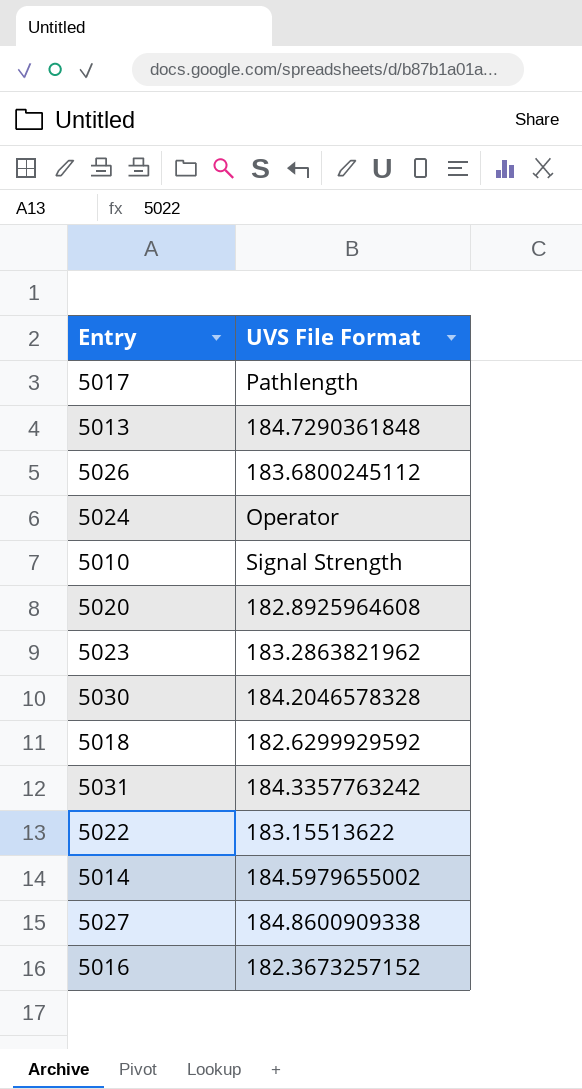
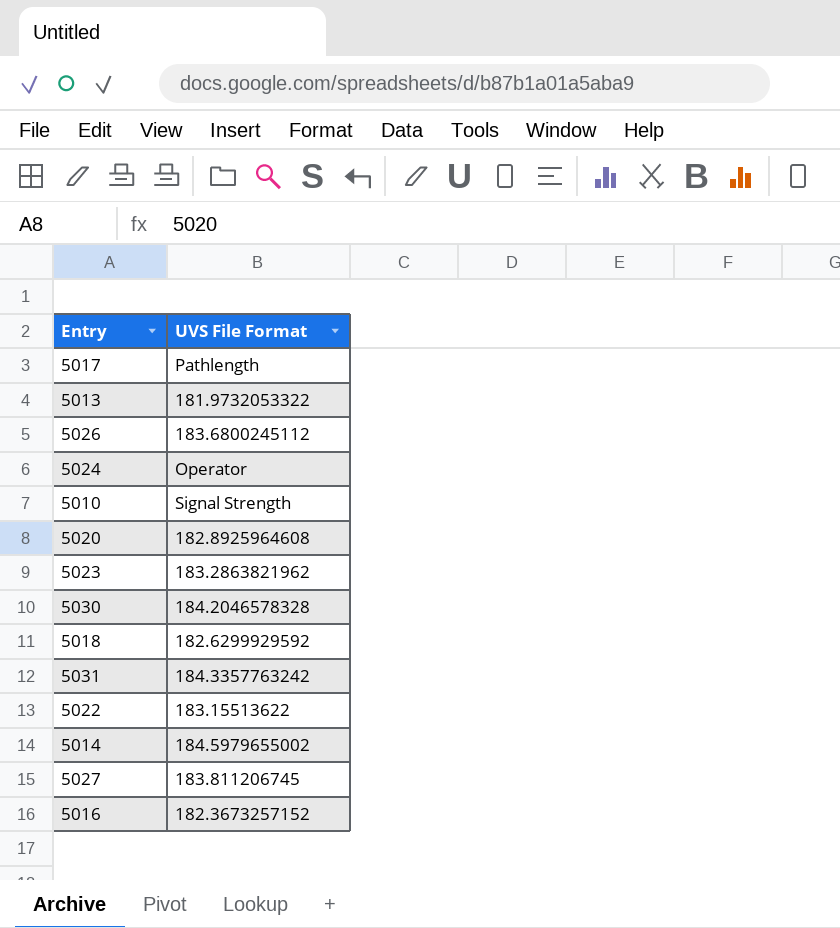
5013 | UVS File Format: 184.7290361848 -> 181.9732053322
5027 | UVS File Format: 184.8600909338 -> 183.811206745

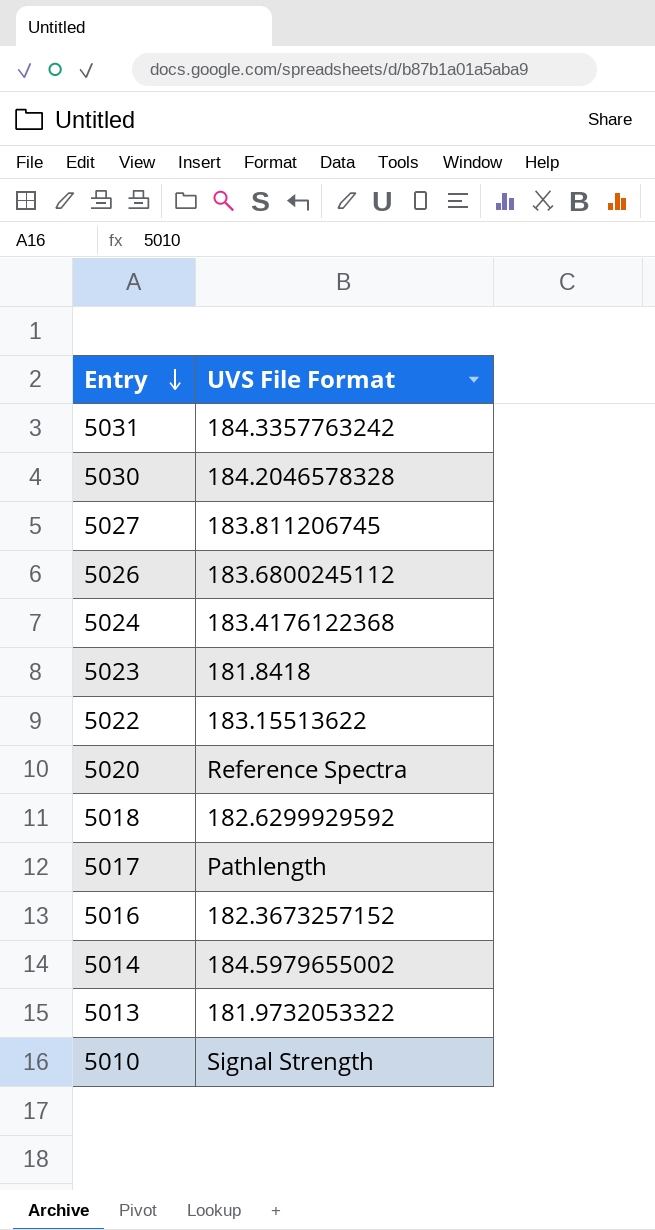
row order: none -> Entry descending
5024 | UVS File Format: Operator -> 183.4176122368
5023 | UVS File Format: 183.2863821962 -> 181.8418
5020 | UVS File Format: 182.8925964608 -> Reference Spectra

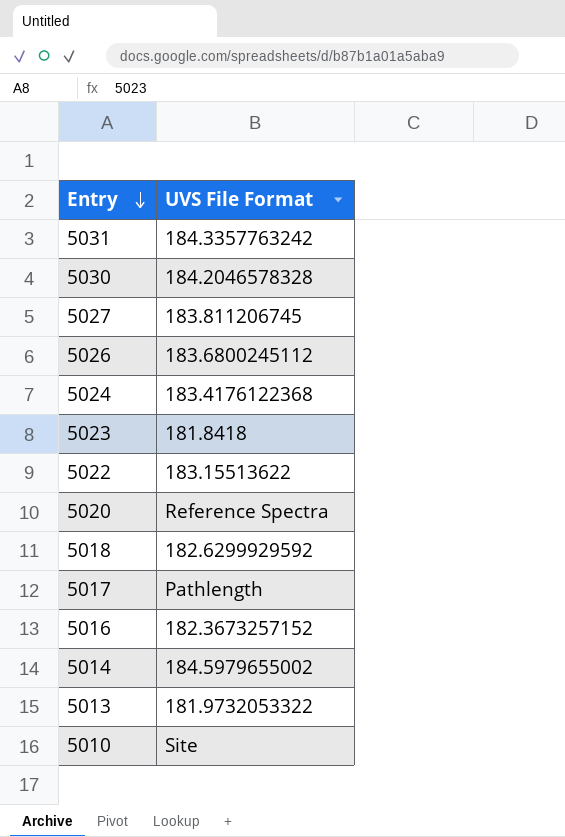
5010 | UVS File Format: Signal Strength -> Site

